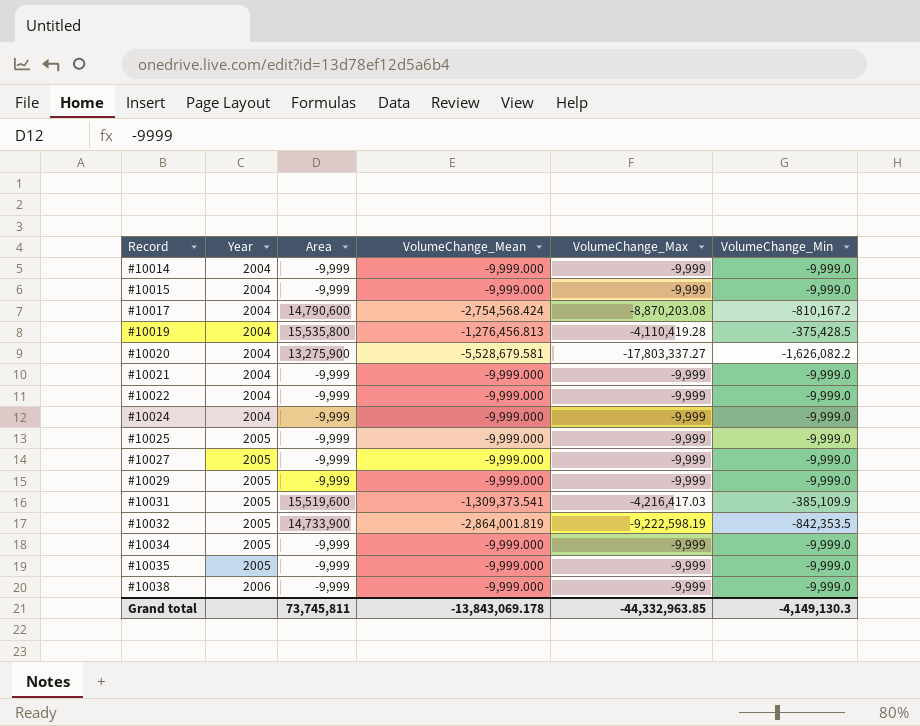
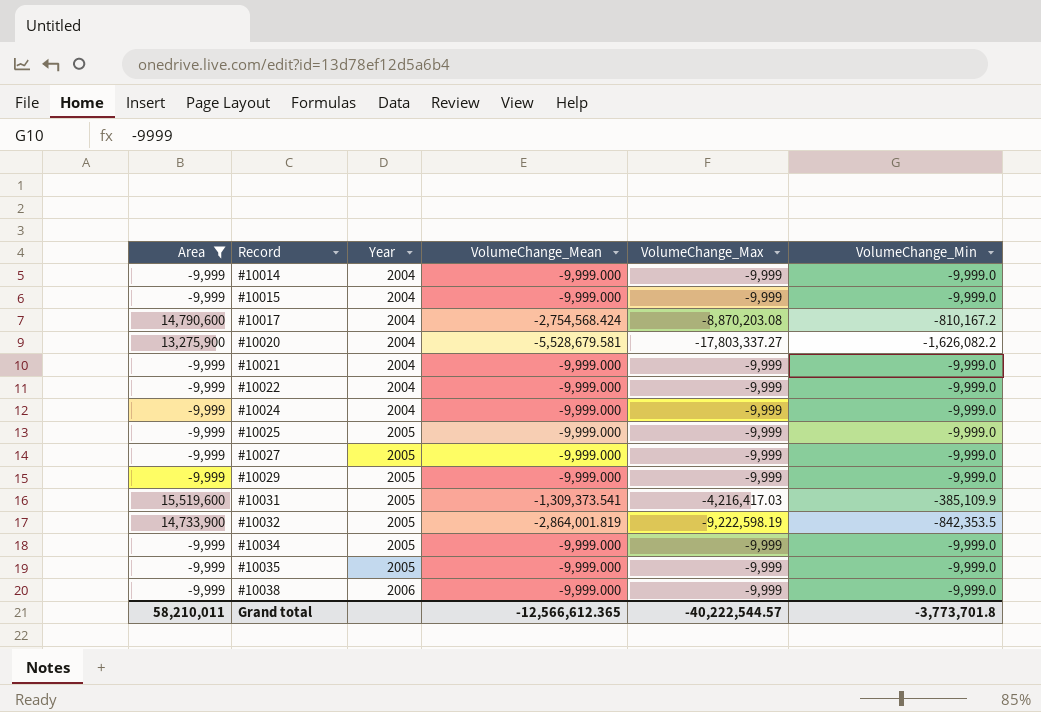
filter: none -> Area != 15,535,800
column Area | position: 3 -> 1
Grand total | Area: 73,745,811 -> 58,210,011
Grand total | VolumeChange_Mean: -13,843,069.178 -> -12,566,612.365
Grand total | VolumeChange_Max: -44,332,963.85 -> -40,222,544.57
Grand total | VolumeChange_Min: -4,149,130.3 -> -3,773,701.8

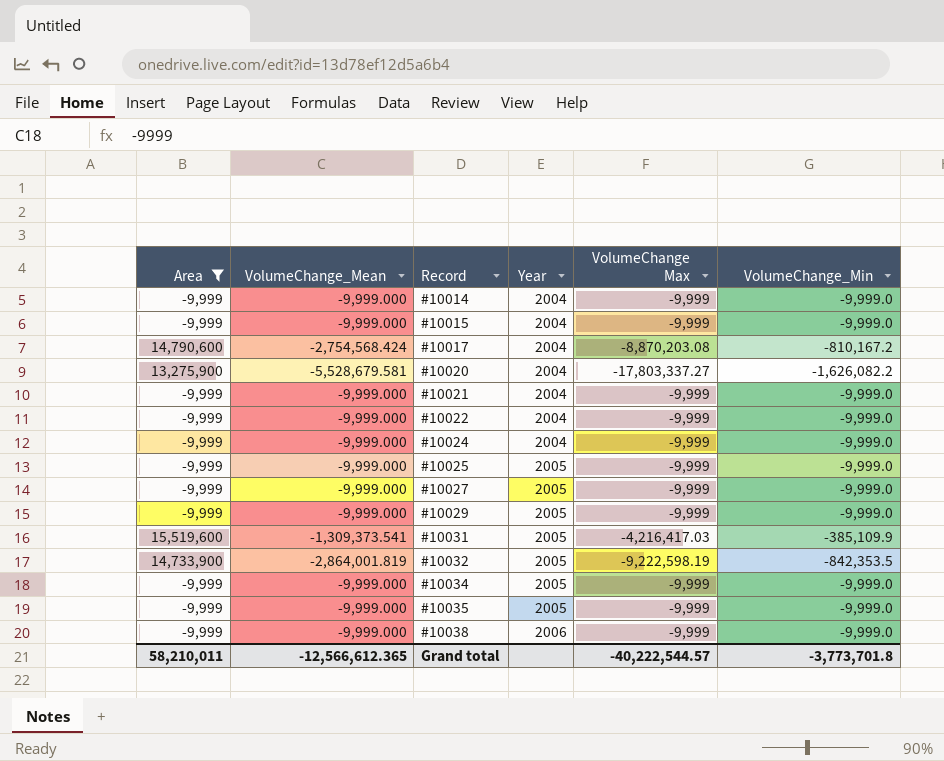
column VolumeChange_Mean | position: 4 -> 2
column name: VolumeChange_Max -> VolumeChange Max

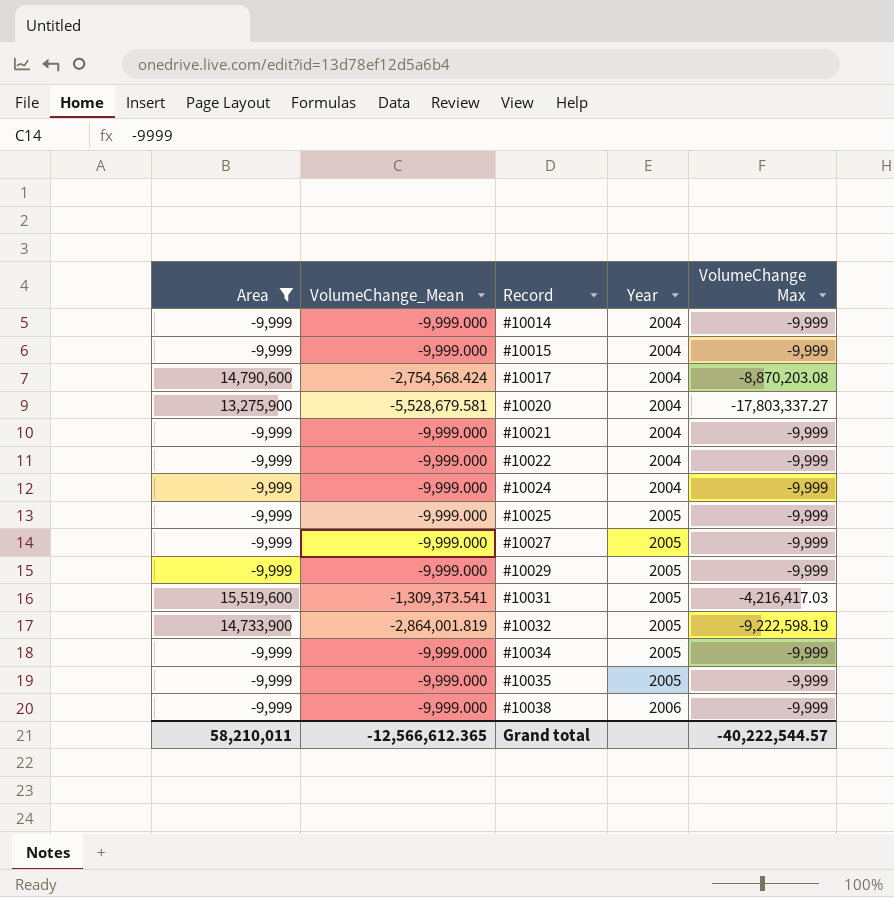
column VolumeChange_Min | position: 6 -> none

